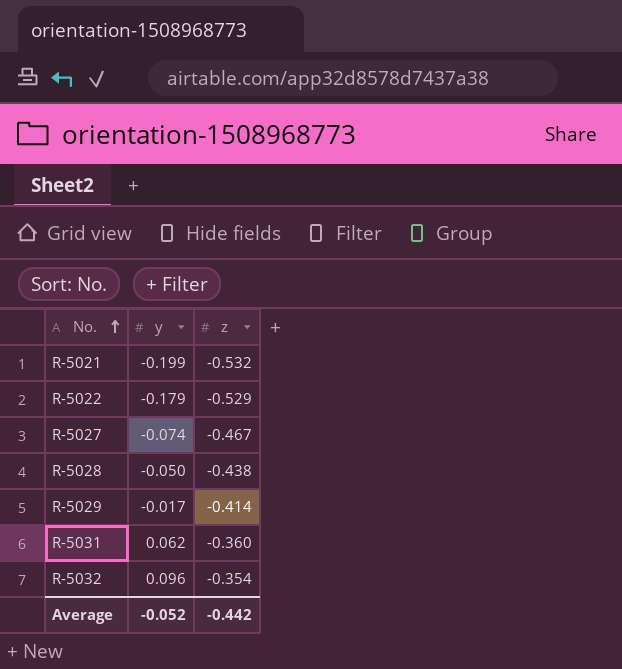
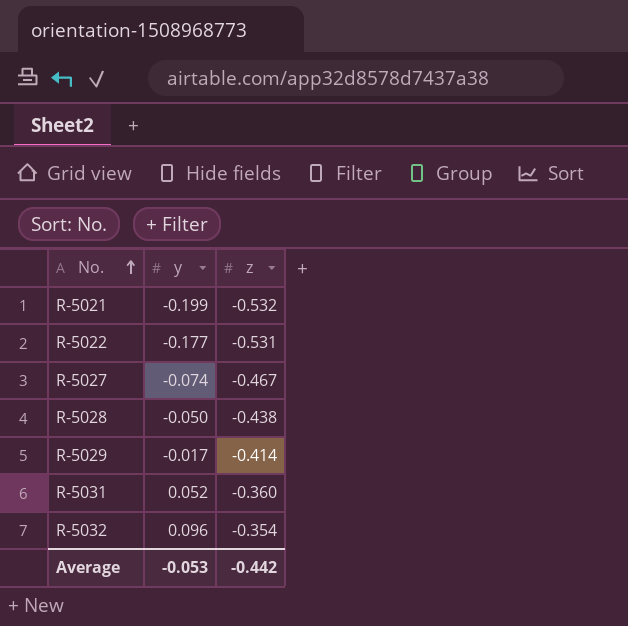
R-5022 | y: -0.179 -> -0.177
R-5022 | z: -0.529 -> -0.531
R-5031 | y: 0.062 -> 0.052
Average | y: -0.052 -> -0.053

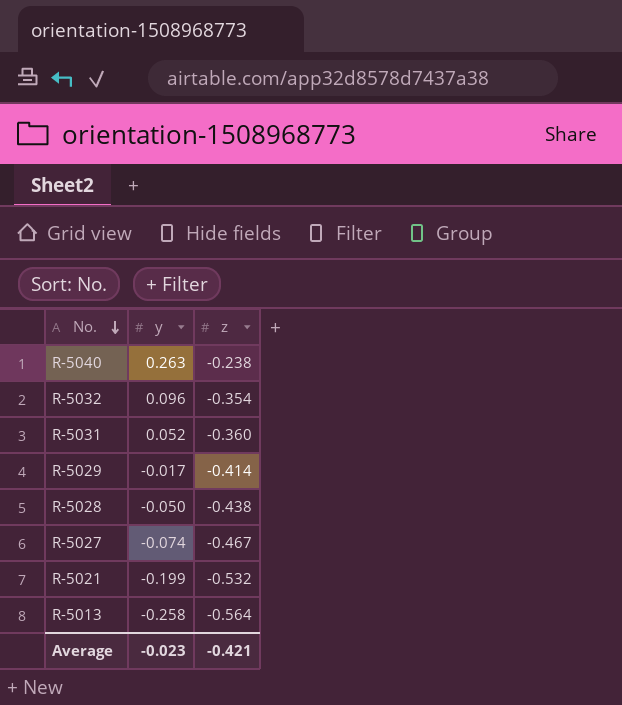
row order: No. ascending -> No. descending
row R-5022: -0.177 | -0.531 -> none
row R-5040: none -> 0.263 | -0.238
row R-5013: none -> -0.258 | -0.564
Average | y: -0.053 -> -0.023
Average | z: -0.442 -> -0.421

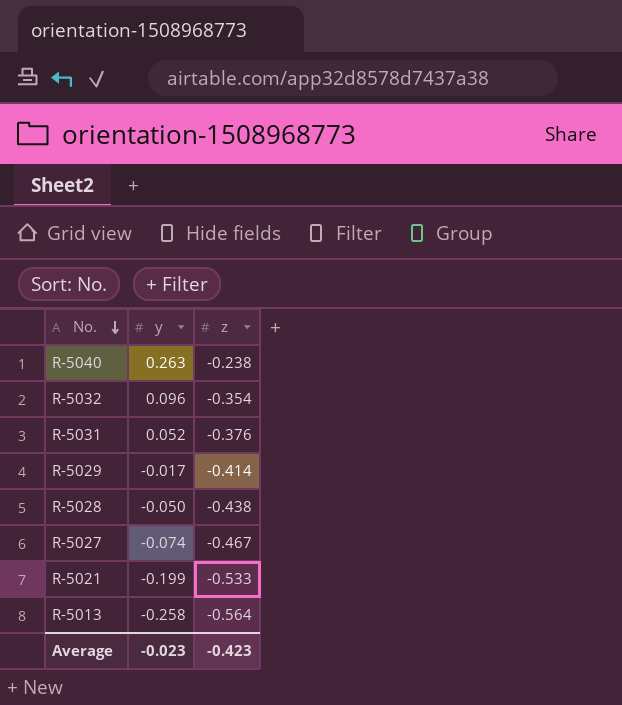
R-5031 | z: -0.360 -> -0.376
R-5021 | z: -0.532 -> -0.533
Average | z: -0.421 -> -0.423

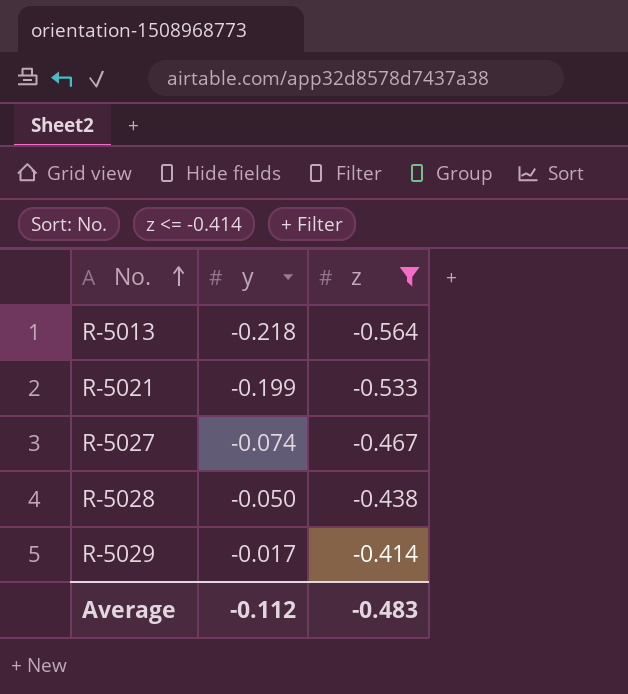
filter: none -> z <= -0.414
row order: No. descending -> No. ascending
R-5013 | y: -0.258 -> -0.218
Average | y: -0.023 -> -0.112
Average | z: -0.423 -> -0.483

